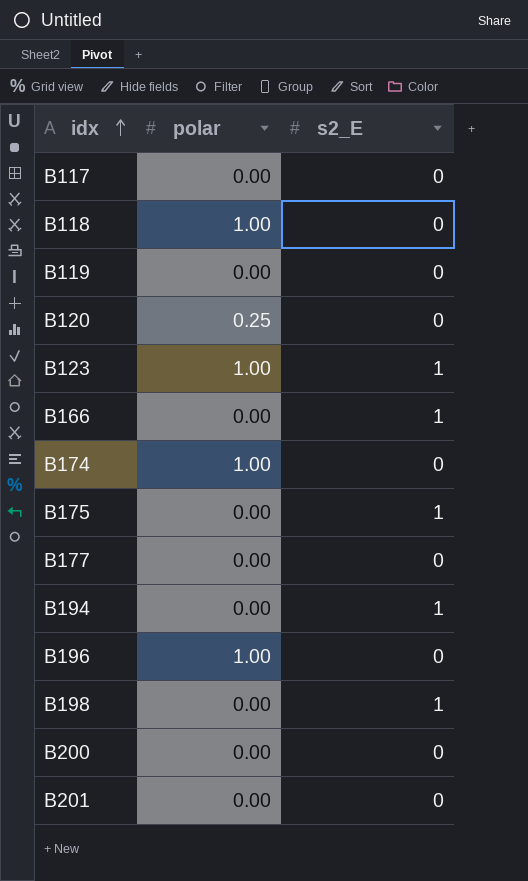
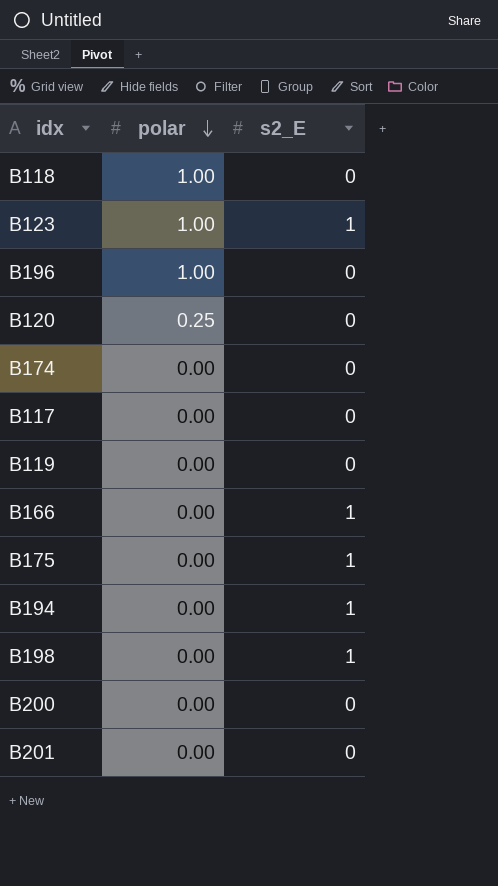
row order: idx ascending -> polar descending
row B177: 0.00 | 0 -> none
B174 | polar: 1.00 -> 0.00

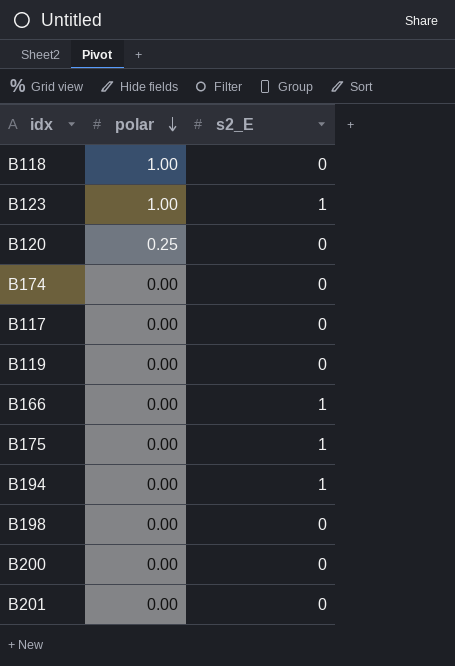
row B196: 1.00 | 0 -> none
B198 | s2_E: 1 -> 0

